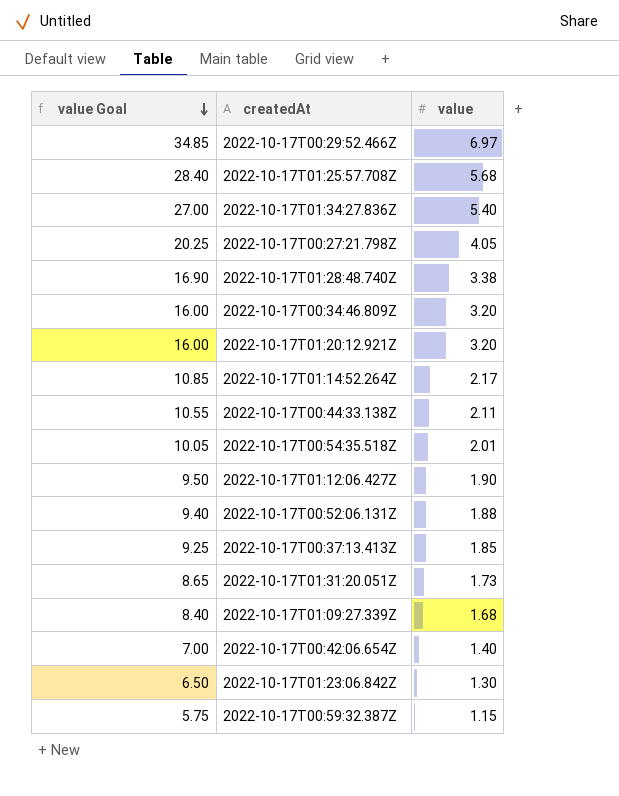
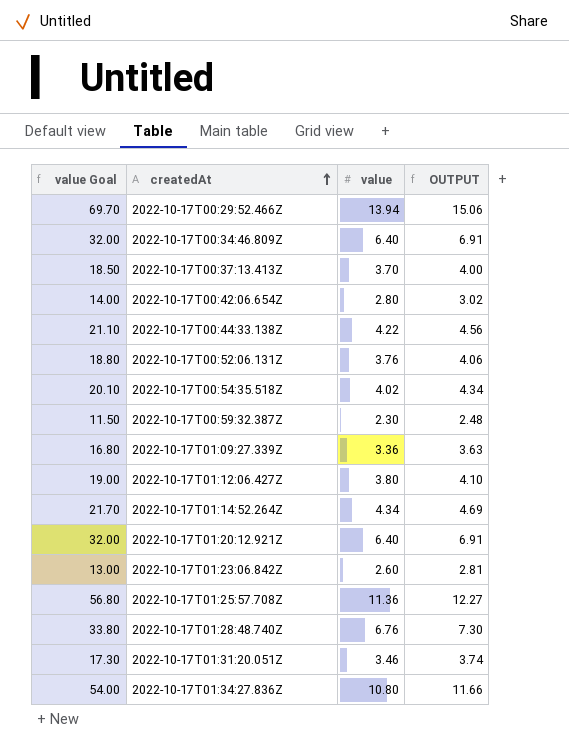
row order: value Goal descending -> createdAt ascending
column OUTPUT | formula: none -> [value] * 1.08
row 2022-10-17T00:27:21.798Z: 20.25 | 4.05 -> none
2022-10-17T00:29:52.466Z | value Goal: 34.85 -> 69.70
2022-10-17T00:29:52.466Z | value: 6.97 -> 13.94
2022-10-17T00:34:46.809Z | value Goal: 16.00 -> 32.00
2022-10-17T00:34:46.809Z | value: 3.20 -> 6.40
2022-10-17T00:37:13.413Z | value Goal: 9.25 -> 18.50
2022-10-17T00:37:13.413Z | value: 1.85 -> 3.70
2022-10-17T00:42:06.654Z | value Goal: 7.00 -> 14.00
2022-10-17T00:42:06.654Z | value: 1.40 -> 2.80
2022-10-17T00:44:33.138Z | value Goal: 10.55 -> 21.10
2022-10-17T00:44:33.138Z | value: 2.11 -> 4.22
2022-10-17T00:52:06.131Z | value Goal: 9.40 -> 18.80
2022-10-17T00:52:06.131Z | value: 1.88 -> 3.76
2022-10-17T00:54:35.518Z | value Goal: 10.05 -> 20.10
2022-10-17T00:54:35.518Z | value: 2.01 -> 4.02
2022-10-17T00:59:32.387Z | value Goal: 5.75 -> 11.50
2022-10-17T00:59:32.387Z | value: 1.15 -> 2.30
2022-10-17T01:09:27.339Z | value Goal: 8.40 -> 16.80
2022-10-17T01:09:27.339Z | value: 1.68 -> 3.36
2022-10-17T01:12:06.427Z | value Goal: 9.50 -> 19.00
2022-10-17T01:12:06.427Z | value: 1.90 -> 3.80
2022-10-17T01:14:52.264Z | value Goal: 10.85 -> 21.70
2022-10-17T01:14:52.264Z | value: 2.17 -> 4.34
2022-10-17T01:20:12.921Z | value Goal: 16.00 -> 32.00
2022-10-17T01:20:12.921Z | value: 3.20 -> 6.40
2022-10-17T01:23:06.842Z | value Goal: 6.50 -> 13.00
2022-10-17T01:23:06.842Z | value: 1.30 -> 2.60
2022-10-17T01:25:57.708Z | value Goal: 28.40 -> 56.80
2022-10-17T01:25:57.708Z | value: 5.68 -> 11.36
2022-10-17T01:28:48.740Z | value Goal: 16.90 -> 33.80
2022-10-17T01:28:48.740Z | value: 3.38 -> 6.76
2022-10-17T01:31:20.051Z | value Goal: 8.65 -> 17.30
2022-10-17T01:31:20.051Z | value: 1.73 -> 3.46
2022-10-17T01:34:27.836Z | value Goal: 27.00 -> 54.00
2022-10-17T01:34:27.836Z | value: 5.40 -> 10.80

